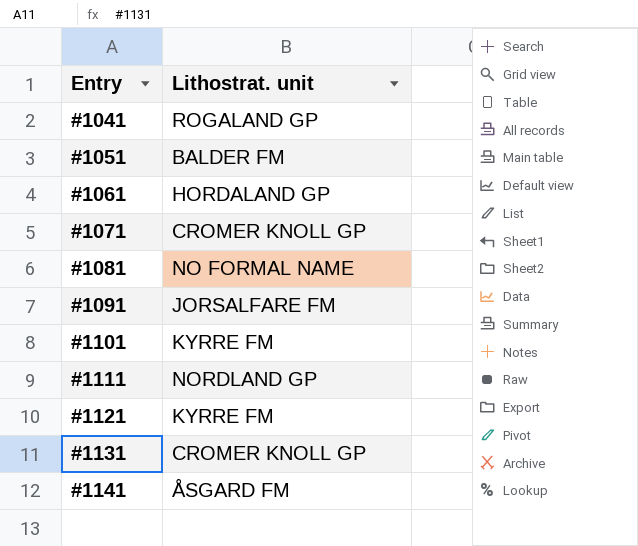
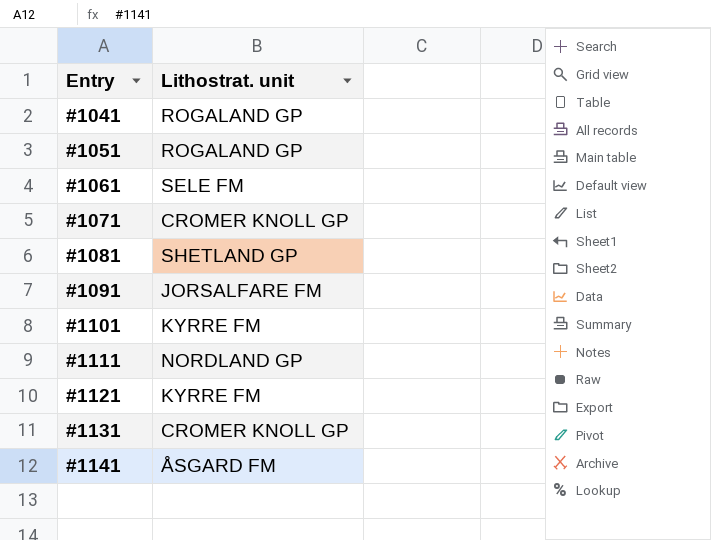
#1051 | Lithostrat. unit: BALDER FM -> ROGALAND GP
#1061 | Lithostrat. unit: HORDALAND GP -> SELE FM
#1081 | Lithostrat. unit: NO FORMAL NAME -> SHETLAND GP

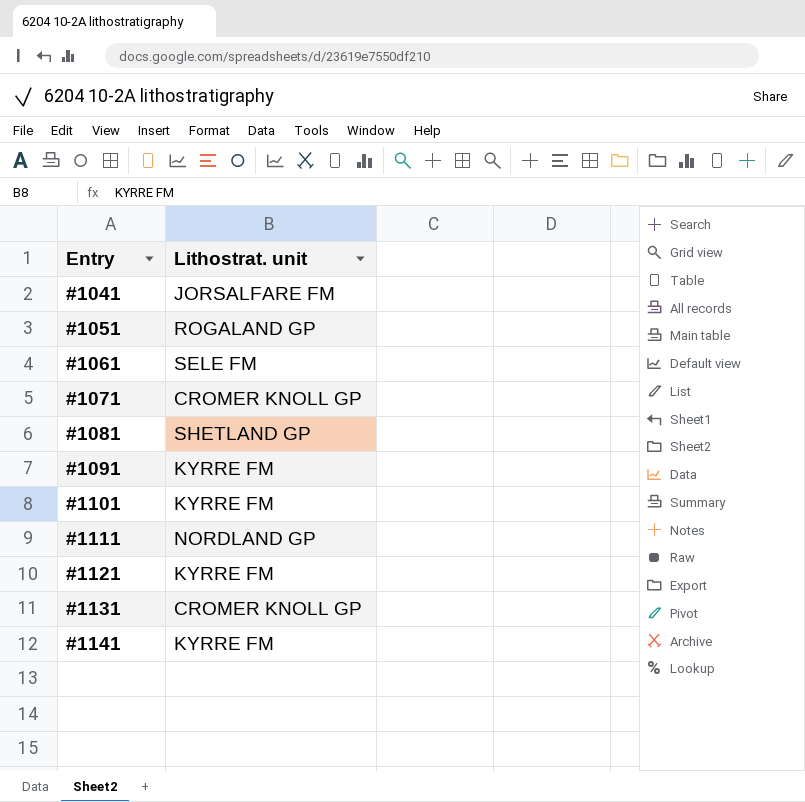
#1041 | Lithostrat. unit: ROGALAND GP -> JORSALFARE FM
#1091 | Lithostrat. unit: JORSALFARE FM -> KYRRE FM
#1141 | Lithostrat. unit: ÅSGARD FM -> KYRRE FM

